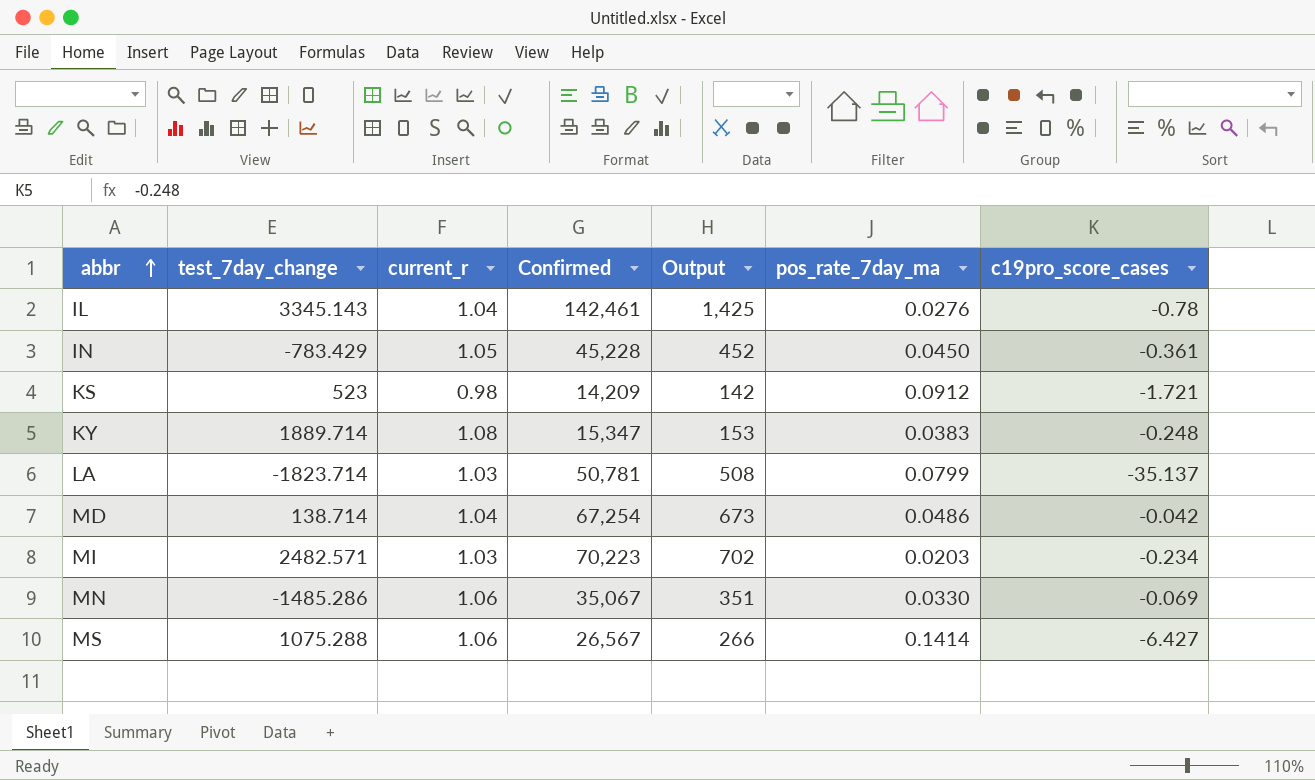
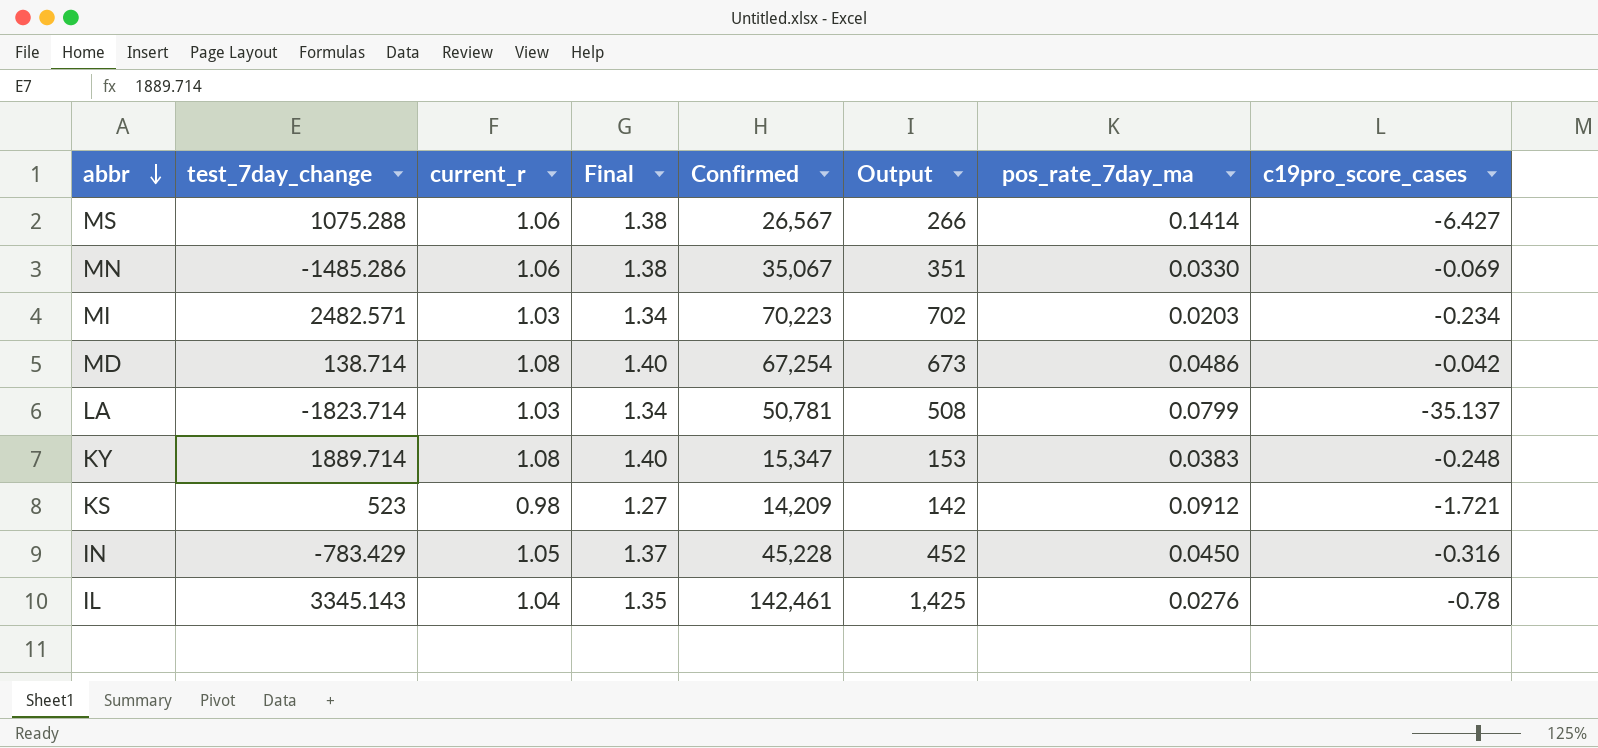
row order: abbr ascending -> abbr descending
column Final | formula: none -> [current_r] * 1.3
MD | current_r: 1.04 -> 1.08
IN | c19pro_score_cases: -0.361 -> -0.316

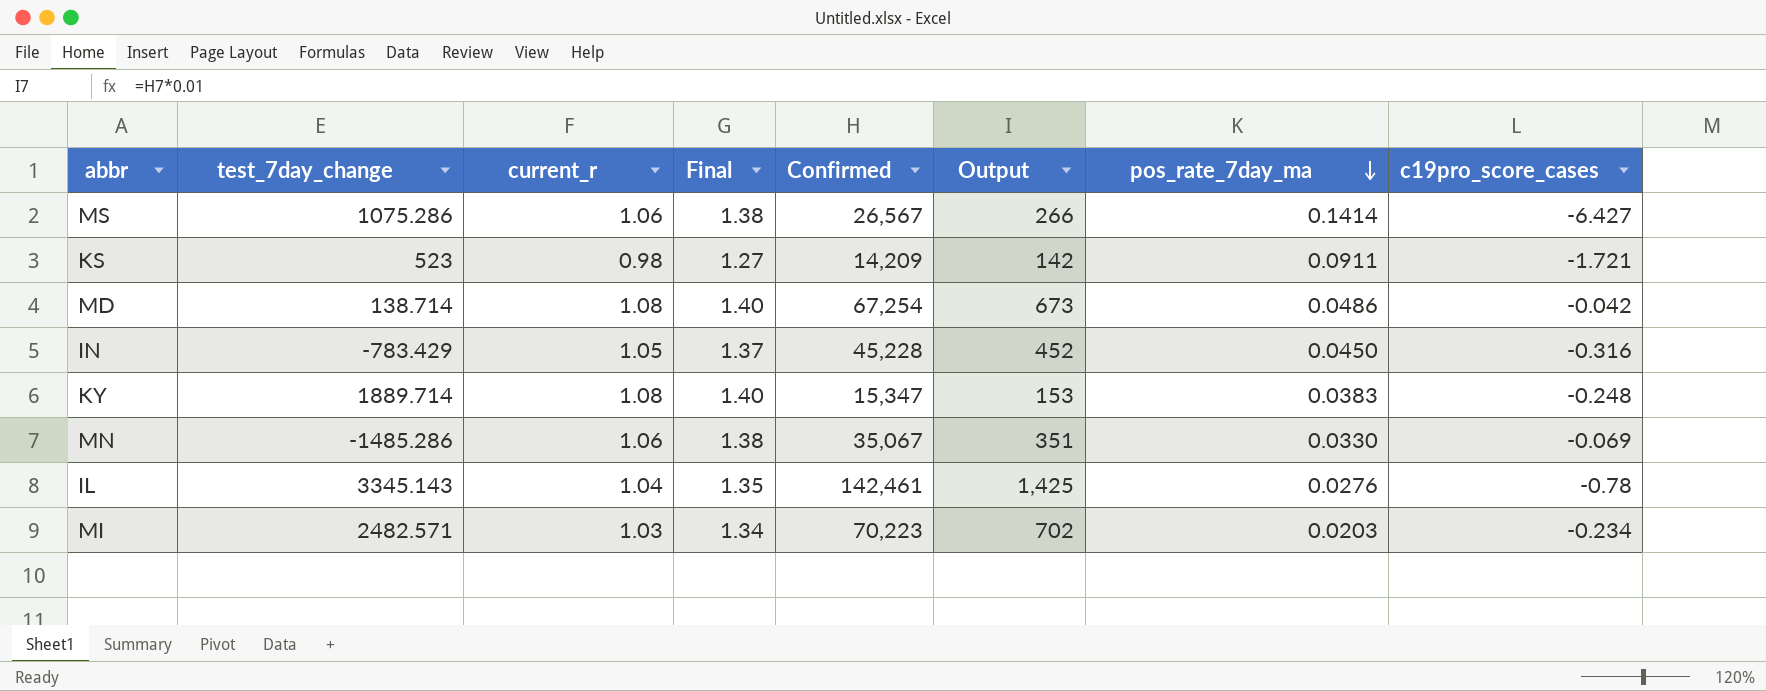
row order: abbr descending -> pos_rate_7day_ma descending
row LA: -1823.714 | 1.03 | 1.34 | 50,781 | 508 | 0.0799 | -35.137 -> none
MS | test_7day_change: 1075.288 -> 1075.286
KS | pos_rate_7day_ma: 0.0912 -> 0.0911

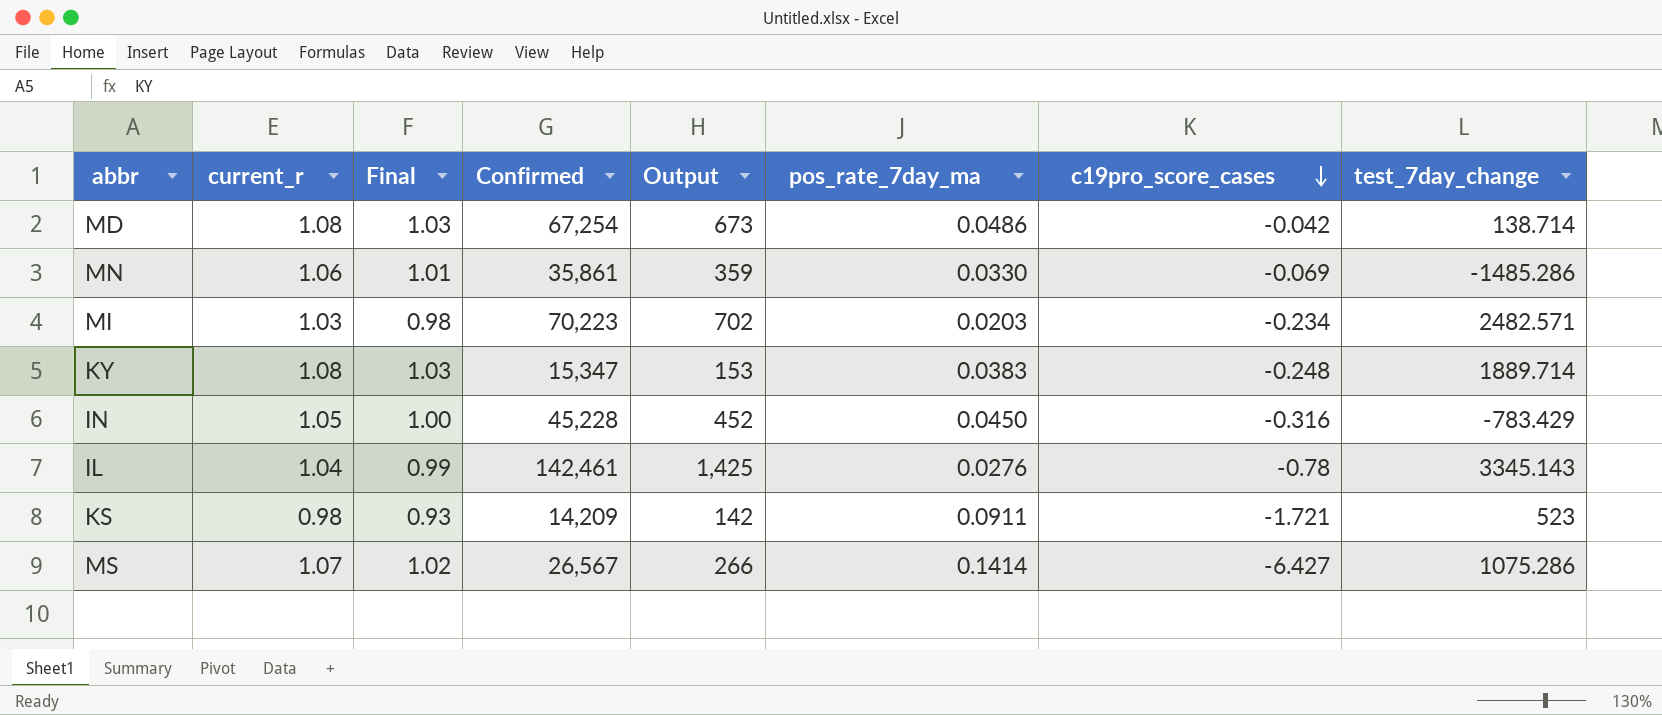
row order: pos_rate_7day_ma descending -> c19pro_score_cases descending
column Final | formula: [current_r] * 1.3 -> [current_r] * 0.95
column test_7day_change | position: 2 -> 8
MN | Confirmed: 35,067 -> 35,861
MN | Output: 351 -> 359
MS | current_r: 1.06 -> 1.07

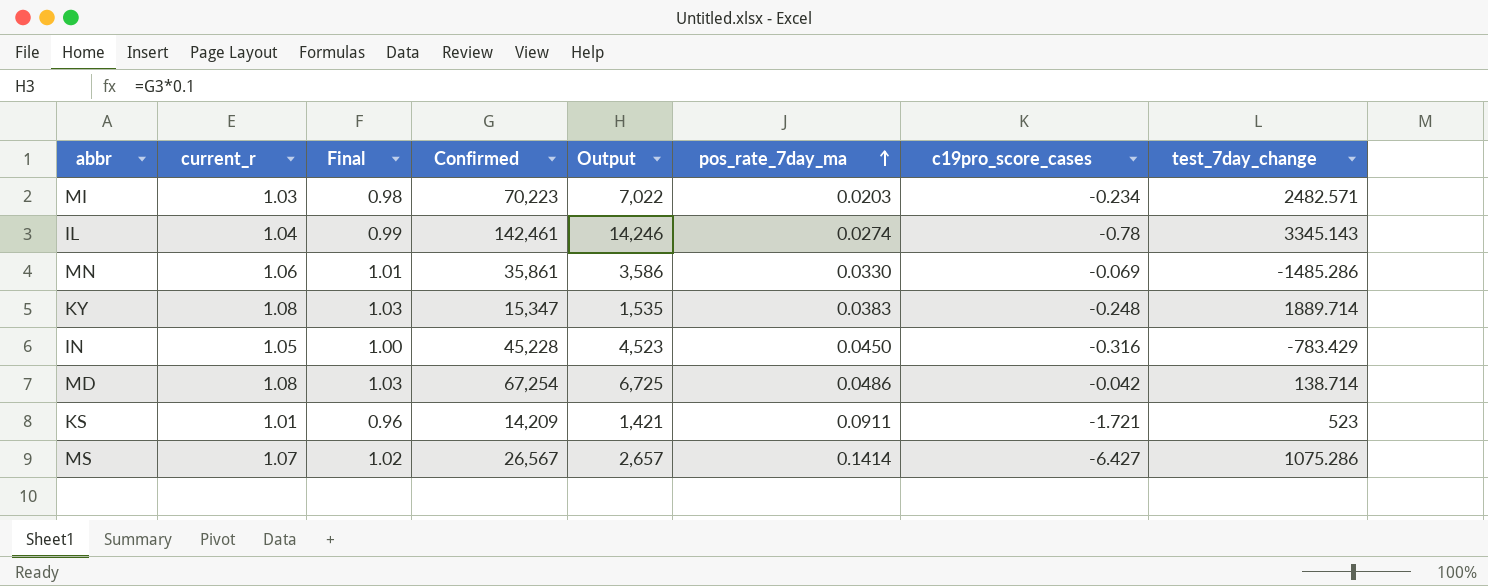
row order: c19pro_score_cases descending -> pos_rate_7day_ma ascending
column Output | formula: [Confirmed] * 0.01 -> [Confirmed] * 0.1
IL | pos_rate_7day_ma: 0.0276 -> 0.0274
KS | current_r: 0.98 -> 1.01
KS | Final: 0.93 -> 0.96

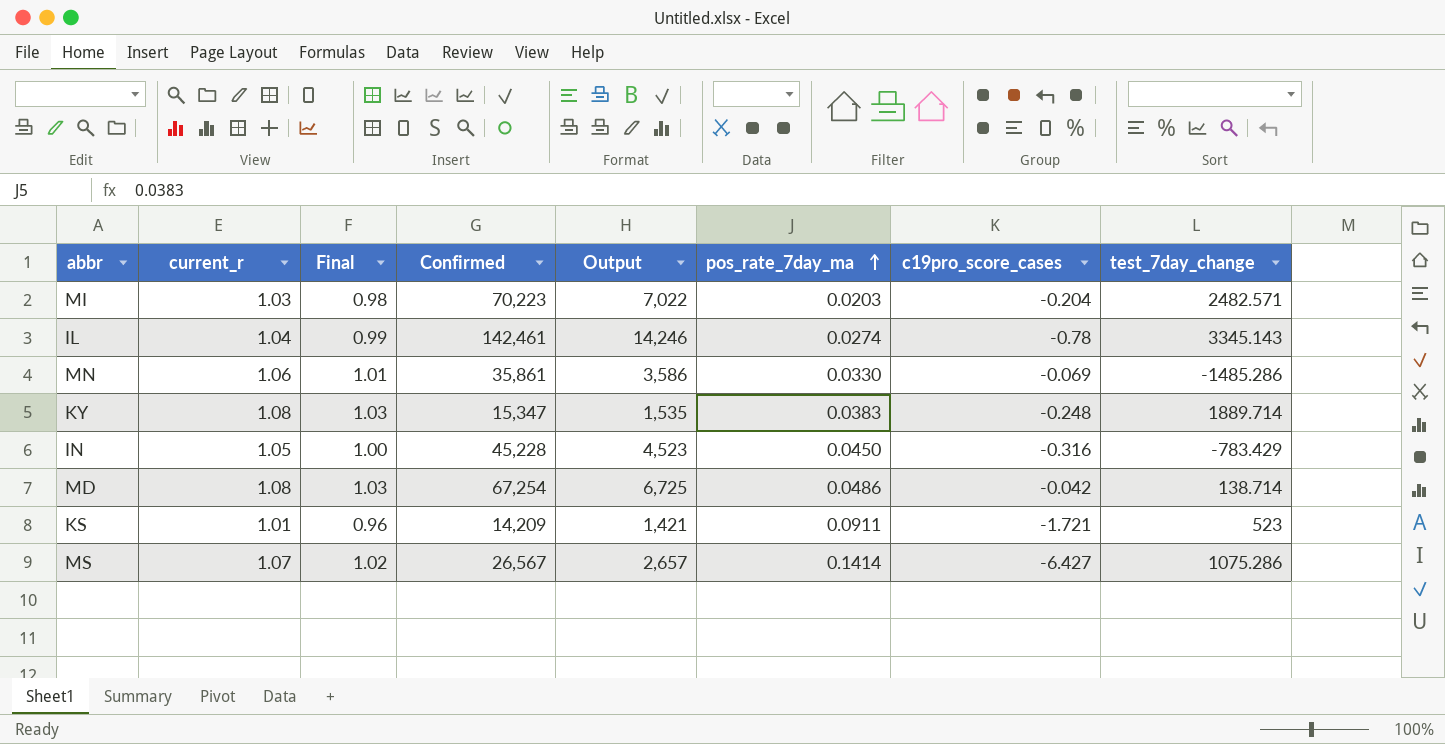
MI | c19pro_score_cases: -0.234 -> -0.204

